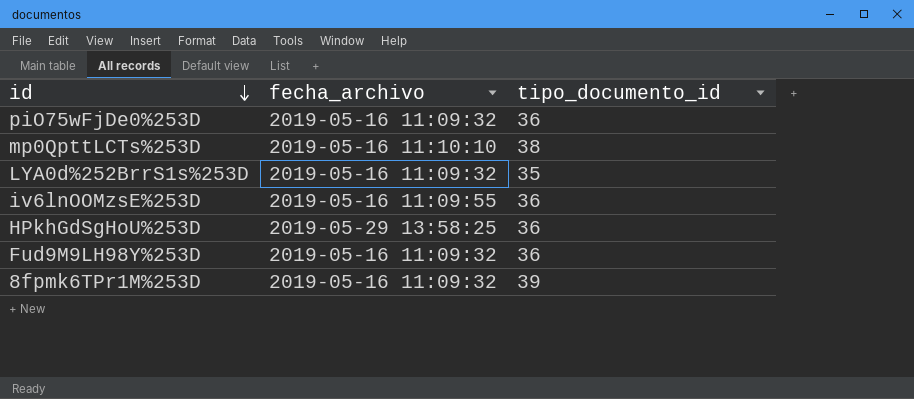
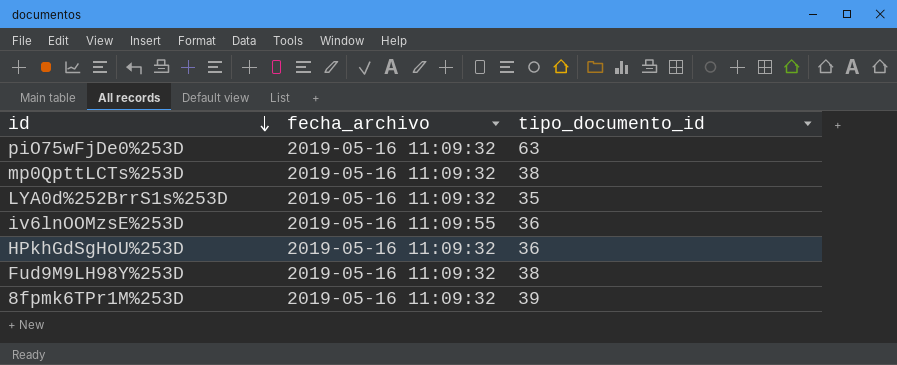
piO75wFjDe0%253D | tipo_documento_id: 36 -> 63
mp0QpttLCTs%253D | fecha_archivo: 2019-05-16 11:10:10 -> 2019-05-16 11:09:32
HPkhGdSgHoU%253D | fecha_archivo: 2019-05-29 13:58:25 -> 2019-05-16 11:09:32
Fud9M9LH98Y%253D | tipo_documento_id: 36 -> 38

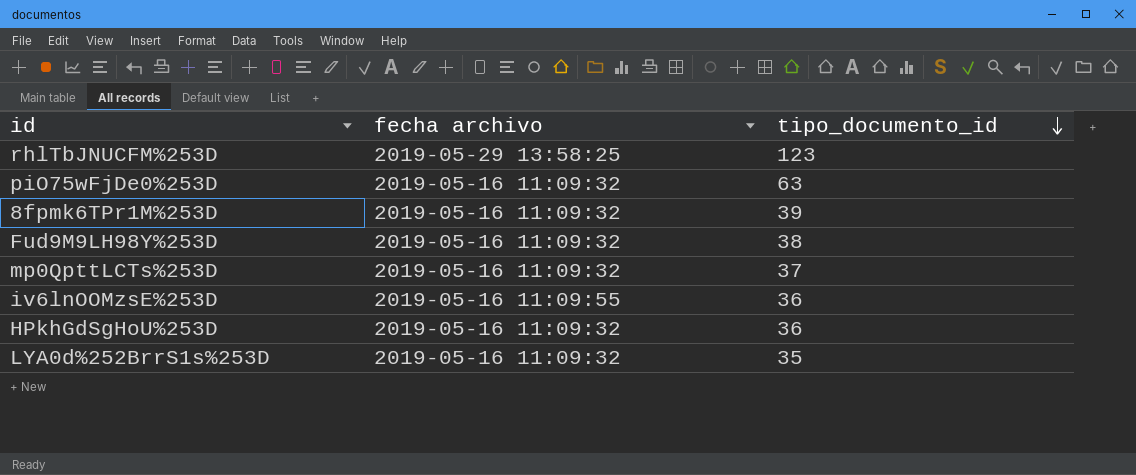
row order: id descending -> tipo_documento_id descending
column name: fecha_archivo -> fecha archivo
row rhlTbJNUCFM%253D: none -> 2019-05-29 13:58:25 | 123
mp0QpttLCTs%253D | tipo_documento_id: 38 -> 37

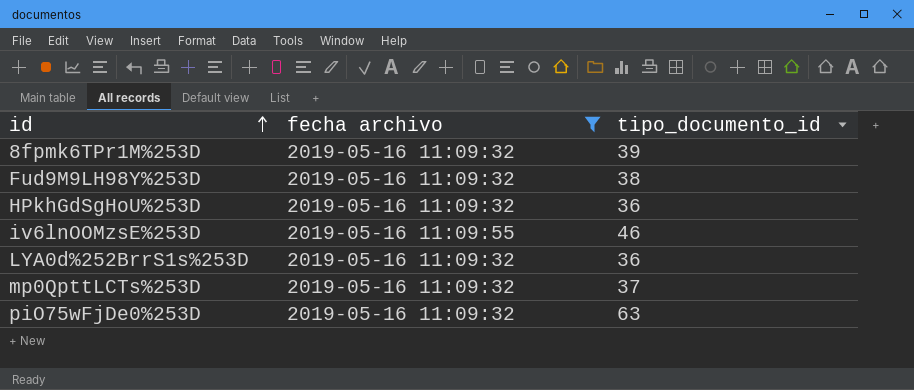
filter: none -> fecha archivo != 2019-05-29 13:58:25
row order: tipo_documento_id descending -> id ascending
iv6lnOOMzsE%253D | tipo_documento_id: 36 -> 46
LYA0d%252BrrS1s%253D | tipo_documento_id: 35 -> 36

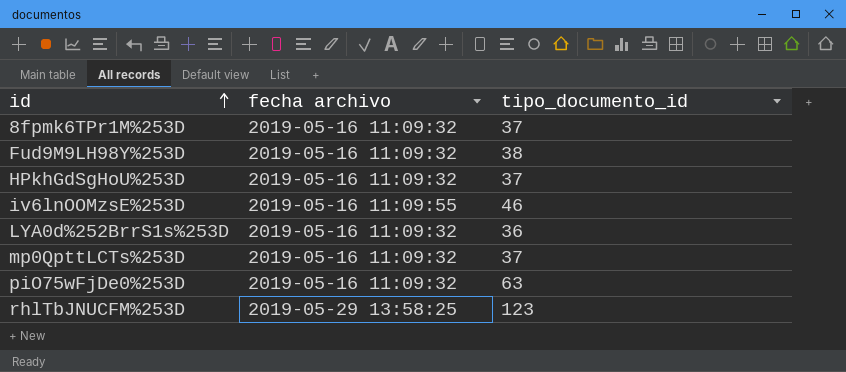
filter: fecha archivo != 2019-05-29 13:58:25 -> none
8fpmk6TPr1M%253D | tipo_documento_id: 39 -> 37
HPkhGdSgHoU%253D | tipo_documento_id: 36 -> 37

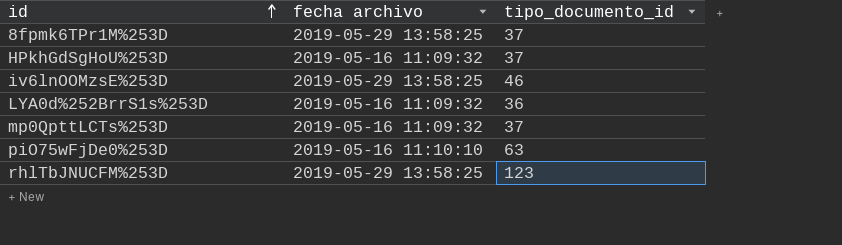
row Fud9M9LH98Y%253D: 2019-05-16 11:09:32 | 38 -> none
8fpmk6TPr1M%253D | fecha archivo: 2019-05-16 11:09:32 -> 2019-05-29 13:58:25
iv6lnOOMzsE%253D | fecha archivo: 2019-05-16 11:09:55 -> 2019-05-29 13:58:25
piO75wFjDe0%253D | fecha archivo: 2019-05-16 11:09:32 -> 2019-05-16 11:10:10

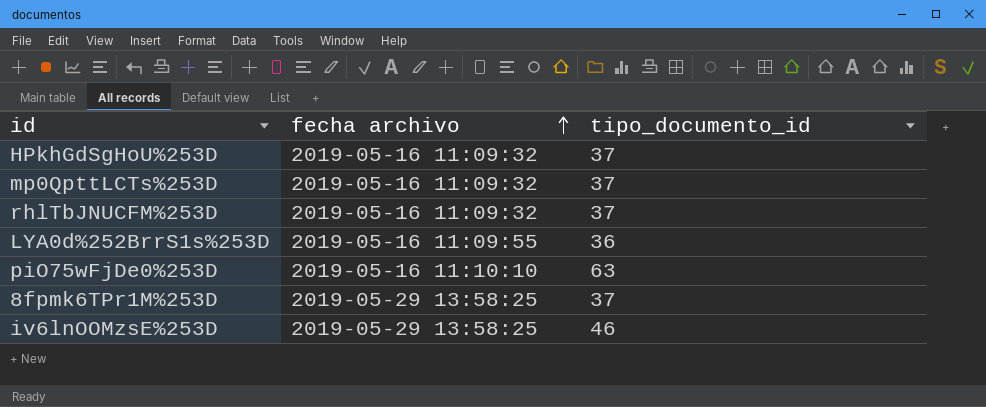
row order: id ascending -> fecha archivo ascending
rhlTbJNUCFM%253D | fecha archivo: 2019-05-29 13:58:25 -> 2019-05-16 11:09:32
rhlTbJNUCFM%253D | tipo_documento_id: 123 -> 37
LYA0d%252BrrS1s%253D | fecha archivo: 2019-05-16 11:09:32 -> 2019-05-16 11:09:55

